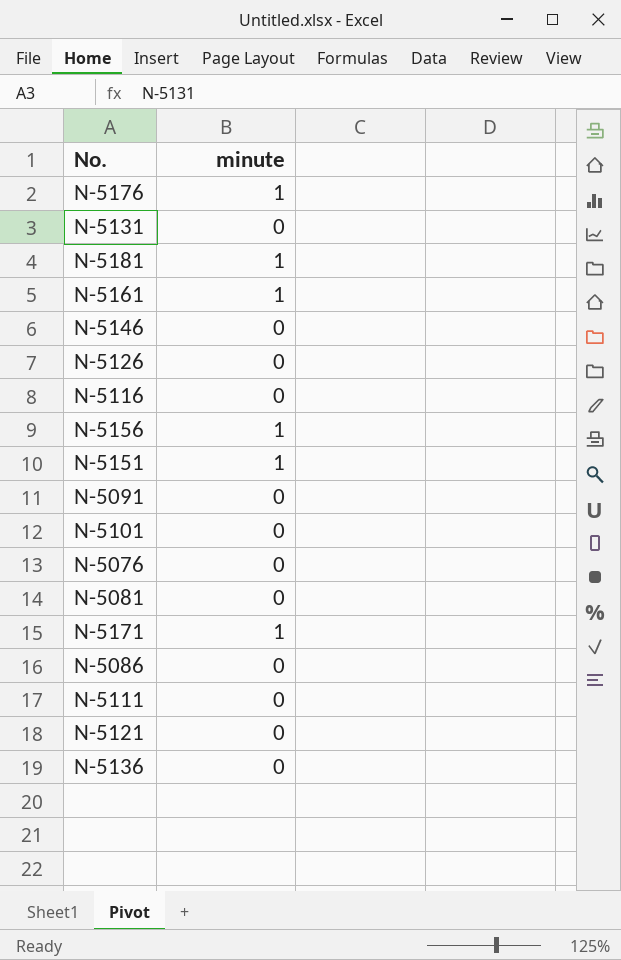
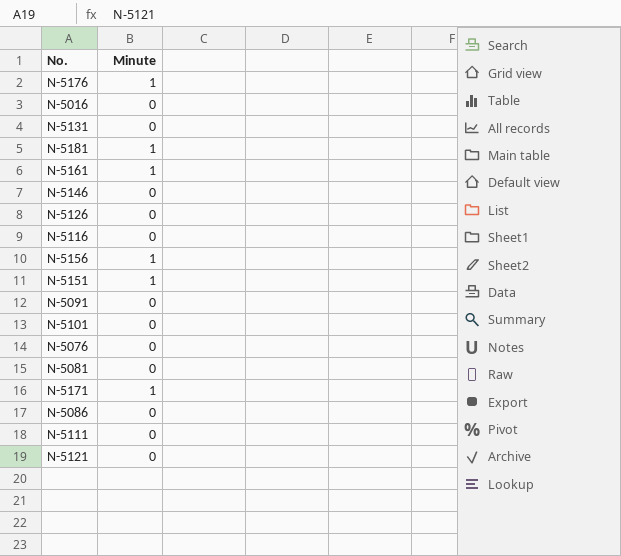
column name: minute -> Minute
row N-5136: 0 -> none
row N-5016: none -> 0

